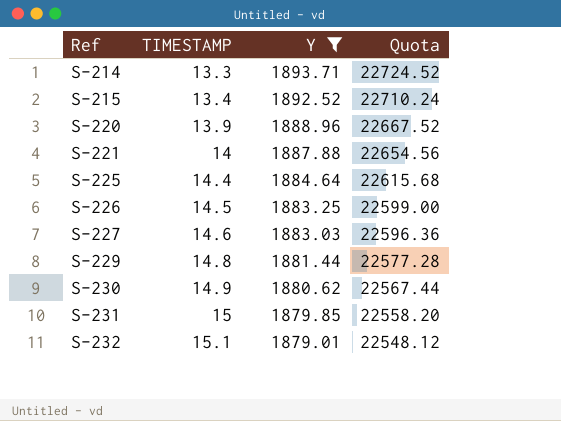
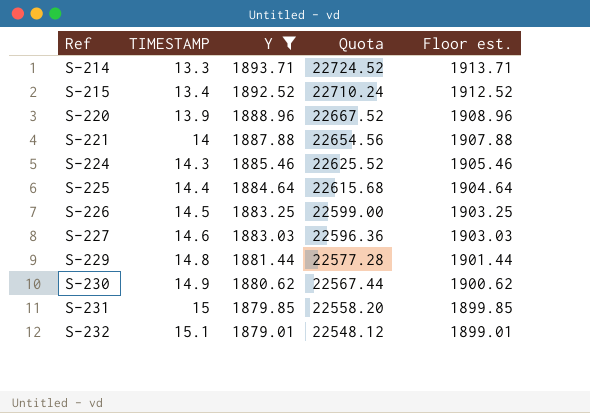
column Floor est. | formula: none -> [Y] + 20
row S-224: none -> 14.3 | 1885.46 | 22625.52 | 1905.46

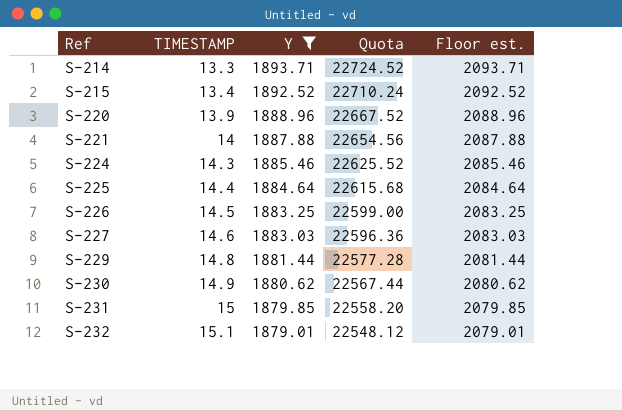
column Floor est. | formula: [Y] + 20 -> [Y] + 200

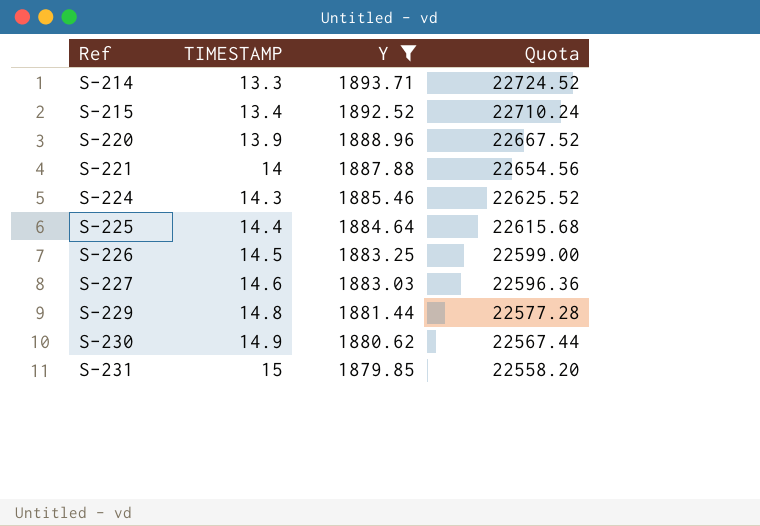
column Floor est. | formula: [Y] + 200 -> none
row S-232: 15.1 | 1879.01 | 22548.12 | 2079.01 -> none

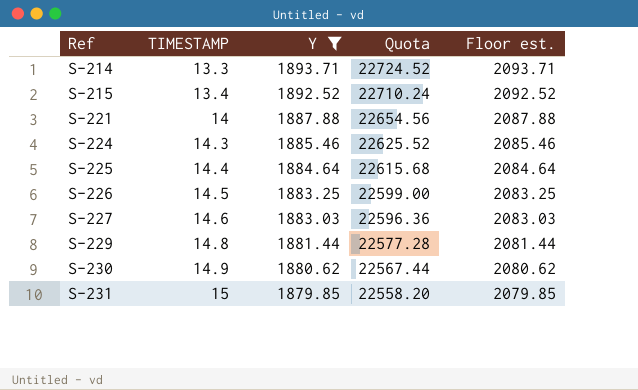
column Floor est. | formula: none -> [Y] + 200
row S-220: 13.9 | 1888.96 | 22667.52 -> none

